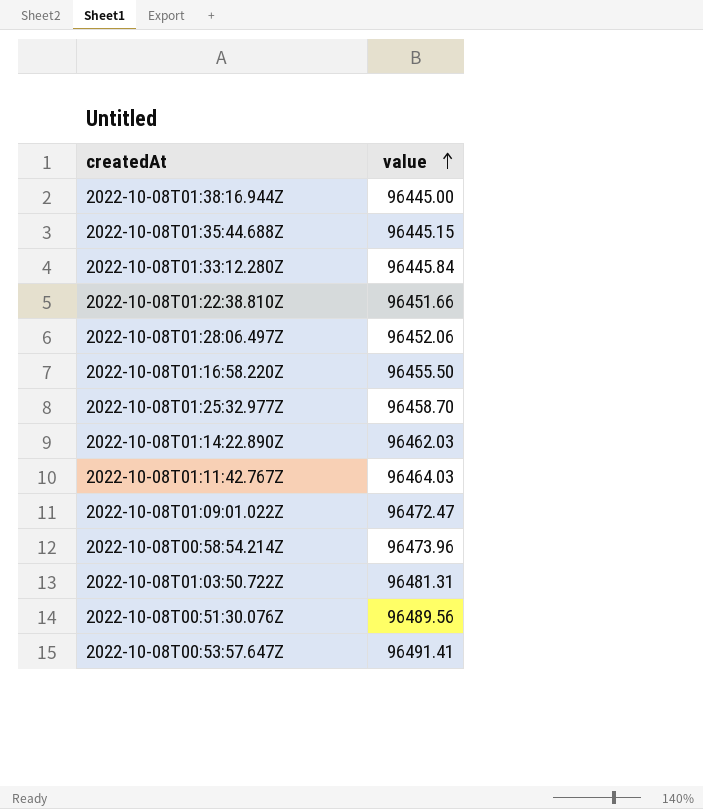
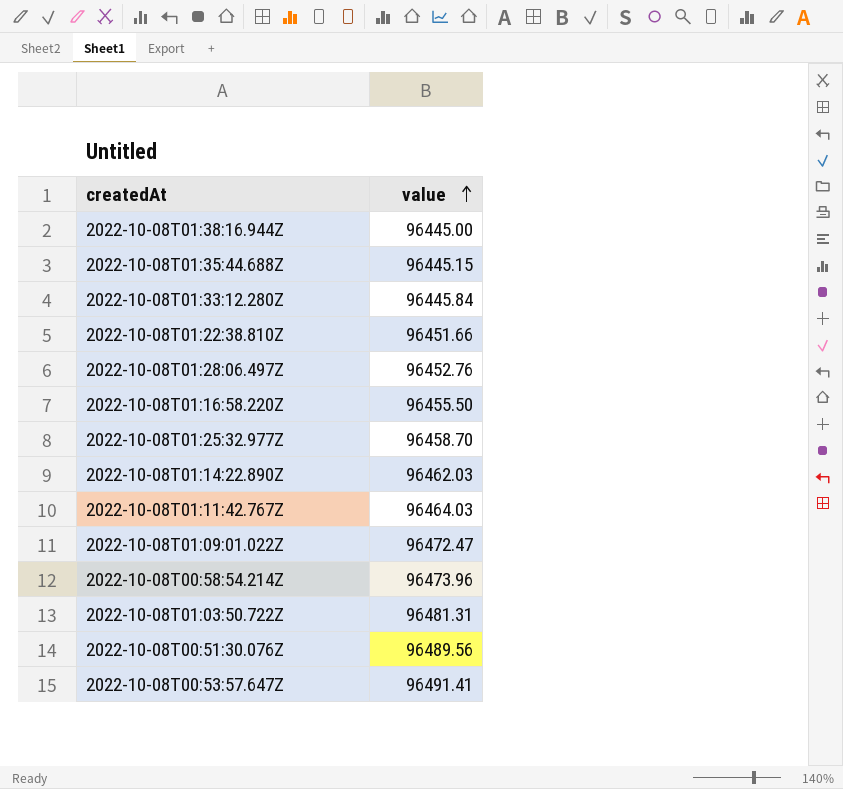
2022-10-08T01:28:06.497Z | value: 96452.06 -> 96452.76

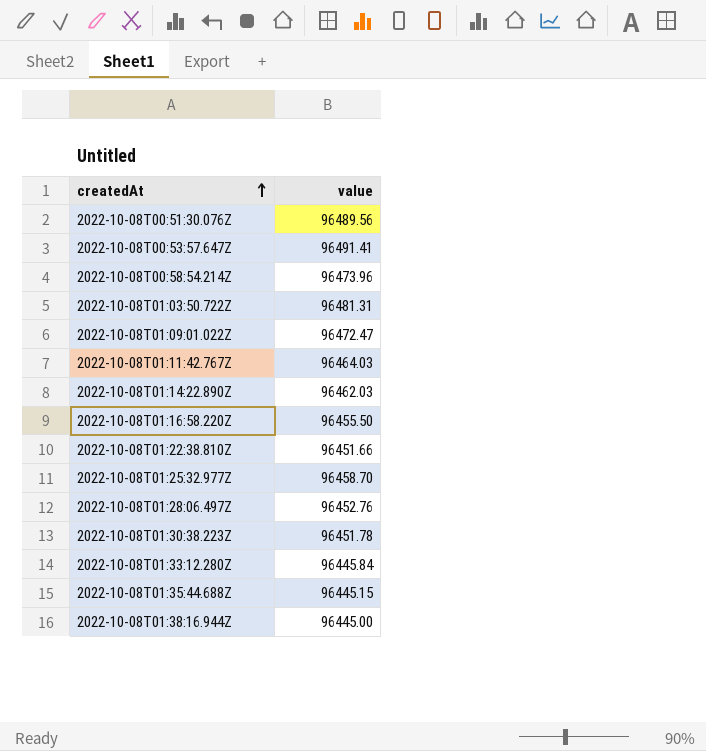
row order: value ascending -> createdAt ascending
row 2022-10-08T01:30:38.223Z: none -> 96451.78

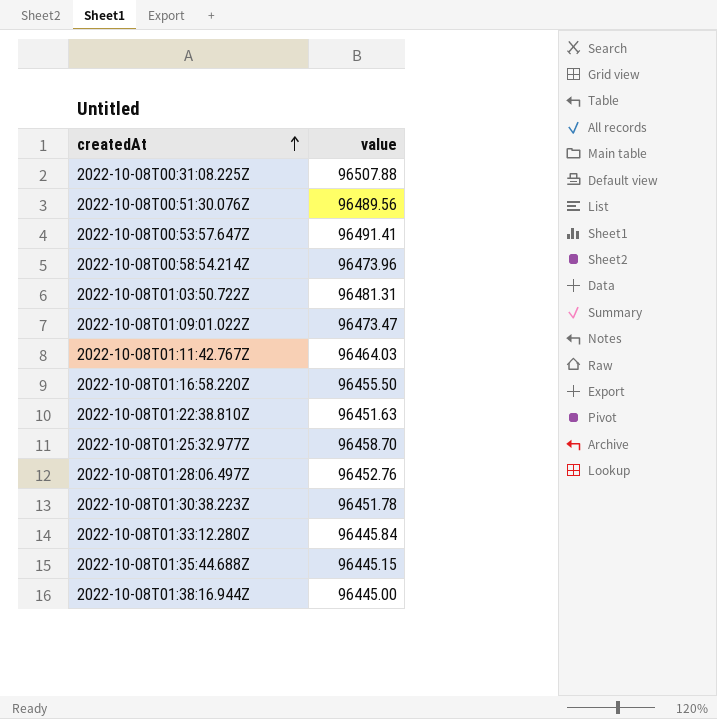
row 2022-10-08T01:14:22.890Z: 96462.03 -> none
row 2022-10-08T00:31:08.225Z: none -> 96507.88
2022-10-08T01:09:01.022Z | value: 96472.47 -> 96473.47
2022-10-08T01:22:38.810Z | value: 96451.66 -> 96451.63

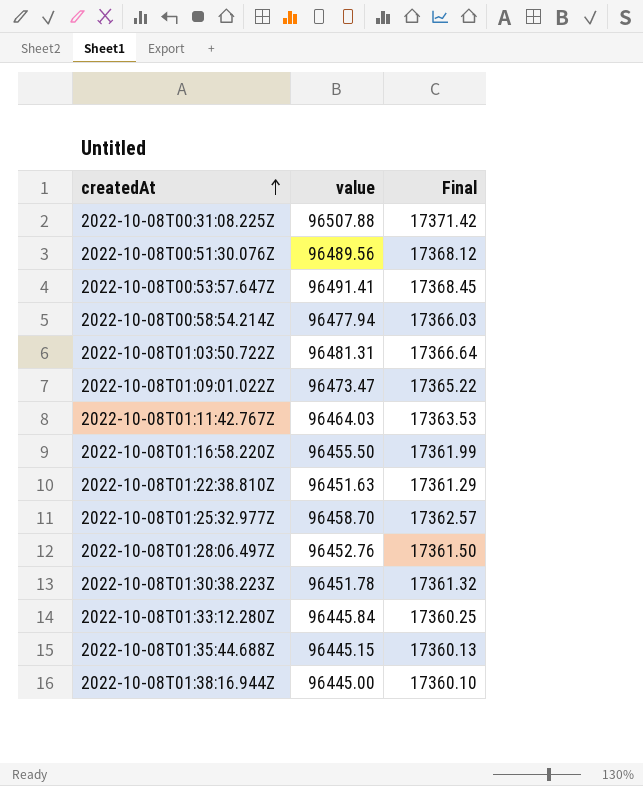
column Final | formula: none -> [value] * 0.18
2022-10-08T00:58:54.214Z | value: 96473.96 -> 96477.94

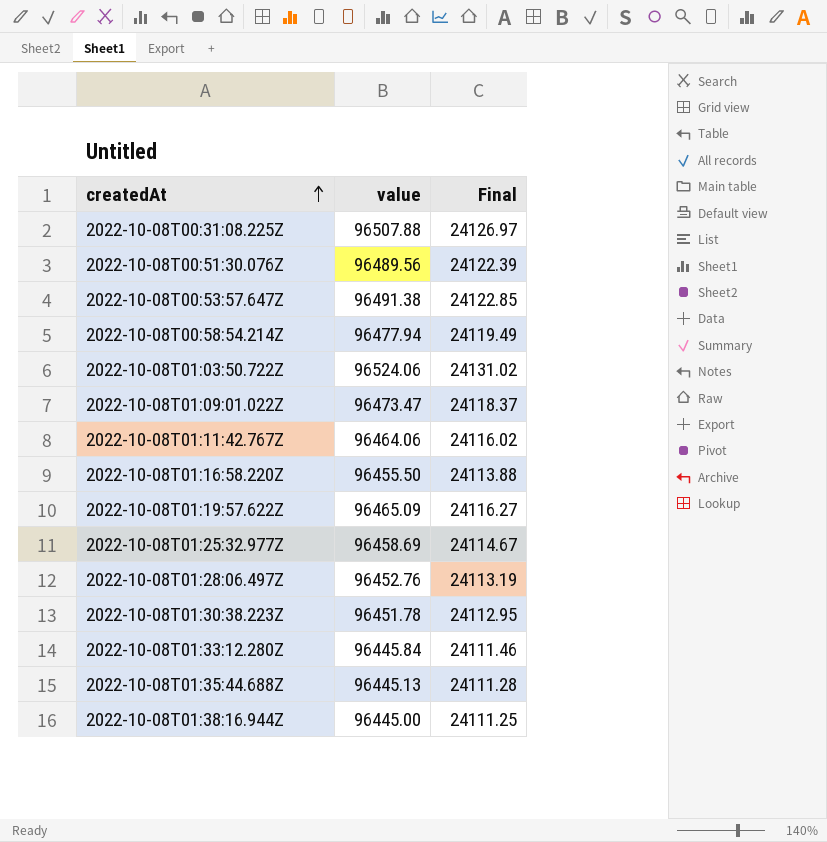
column Final | formula: [value] * 0.18 -> [value] * 0.25
row 2022-10-08T01:22:38.810Z: 96451.63 | 17361.29 -> none
2022-10-08T00:53:57.647Z | value: 96491.41 -> 96491.38
2022-10-08T01:03:50.722Z | value: 96481.31 -> 96524.06
2022-10-08T01:11:42.767Z | value: 96464.03 -> 96464.06
row 2022-10-08T01:19:57.622Z: none -> 96465.09 | 24116.27
2022-10-08T01:25:32.977Z | value: 96458.70 -> 96458.69
2022-10-08T01:35:44.688Z | value: 96445.15 -> 96445.13

